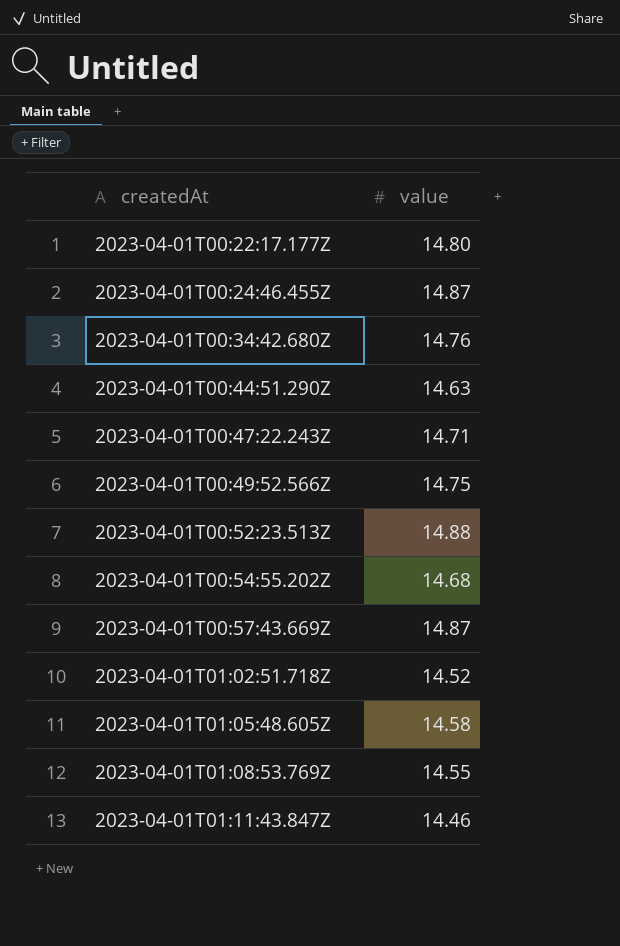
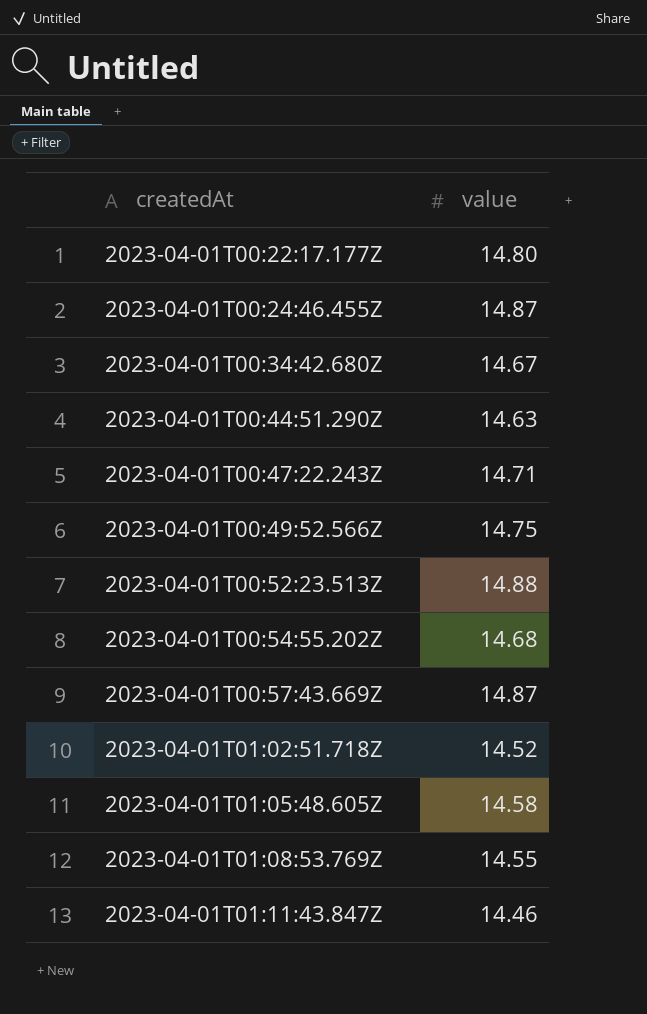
2023-04-01T00:34:42.680Z | value: 14.76 -> 14.67

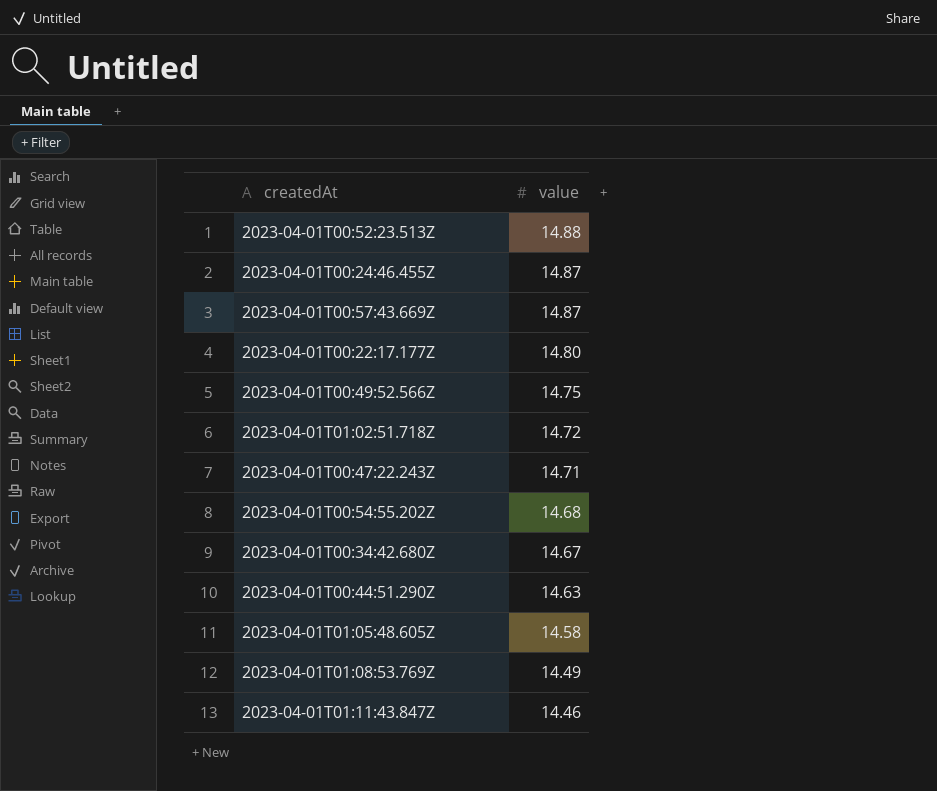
row order: createdAt ascending -> value descending
2023-04-01T01:02:51.718Z | value: 14.52 -> 14.72
2023-04-01T01:08:53.769Z | value: 14.55 -> 14.49

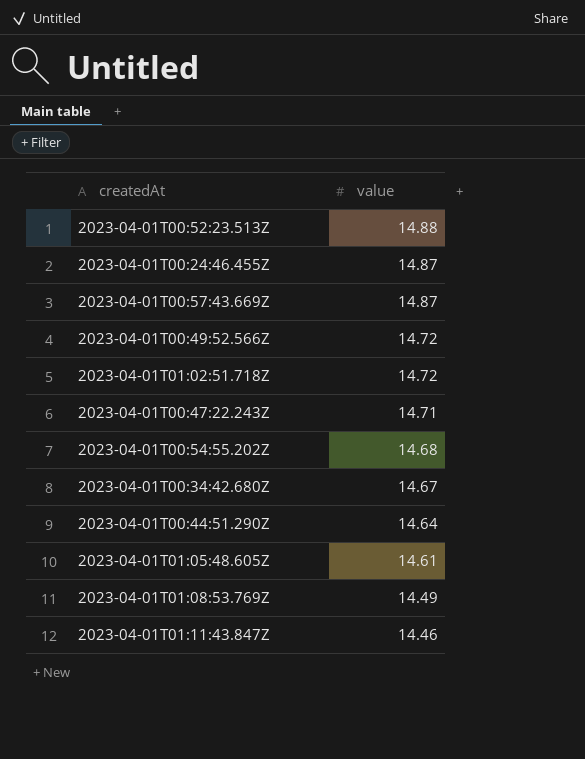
row 2023-04-01T00:22:17.177Z: 14.80 -> none
2023-04-01T00:49:52.566Z | value: 14.75 -> 14.72
2023-04-01T00:44:51.290Z | value: 14.63 -> 14.64
2023-04-01T01:05:48.605Z | value: 14.58 -> 14.61

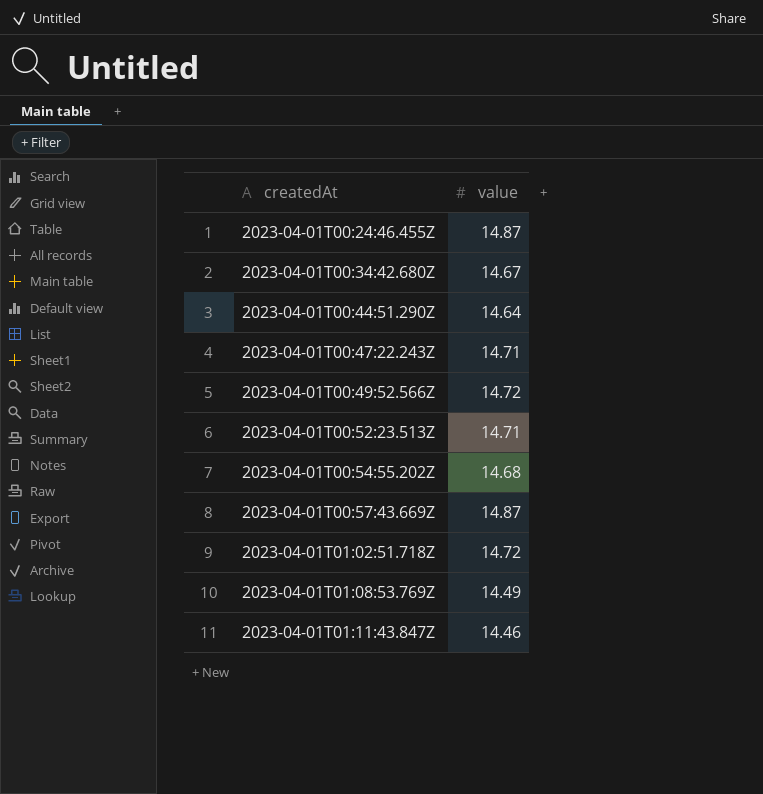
row order: value descending -> createdAt ascending
row 2023-04-01T01:05:48.605Z: 14.61 -> none
2023-04-01T00:52:23.513Z | value: 14.88 -> 14.71

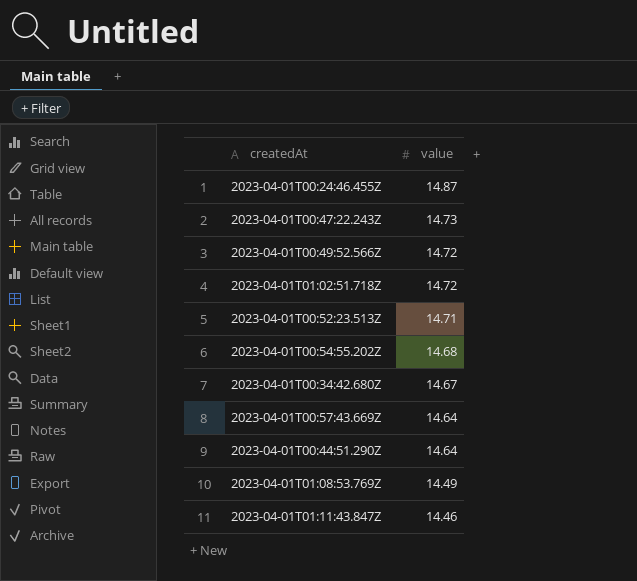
row order: createdAt ascending -> value descending
2023-04-01T00:47:22.243Z | value: 14.71 -> 14.73
2023-04-01T00:57:43.669Z | value: 14.87 -> 14.64

